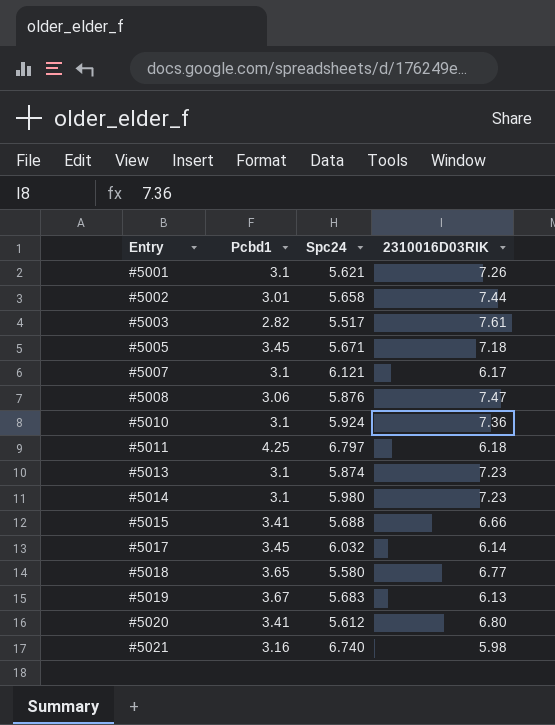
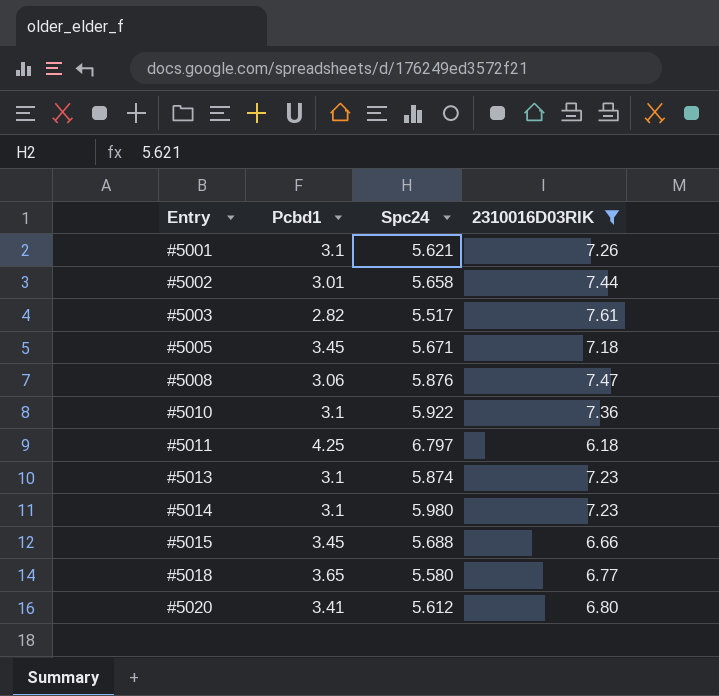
filter: none -> 2310016D03RIK >= 6.18
#5010 | Spc24: 5.924 -> 5.922
#5015 | Pcbd1: 3.41 -> 3.45

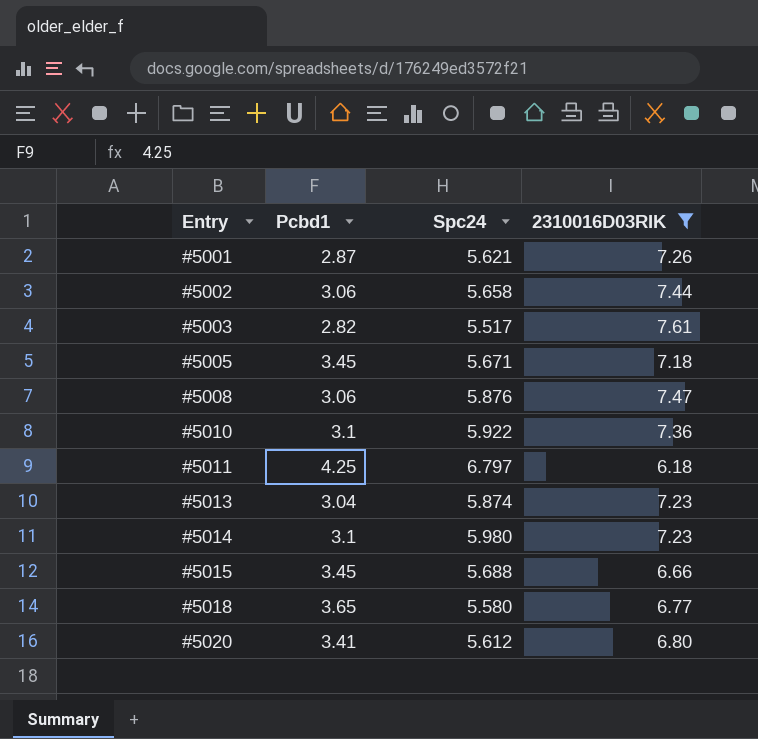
#5001 | Pcbd1: 3.1 -> 2.87
#5002 | Pcbd1: 3.01 -> 3.06
#5013 | Pcbd1: 3.1 -> 3.04

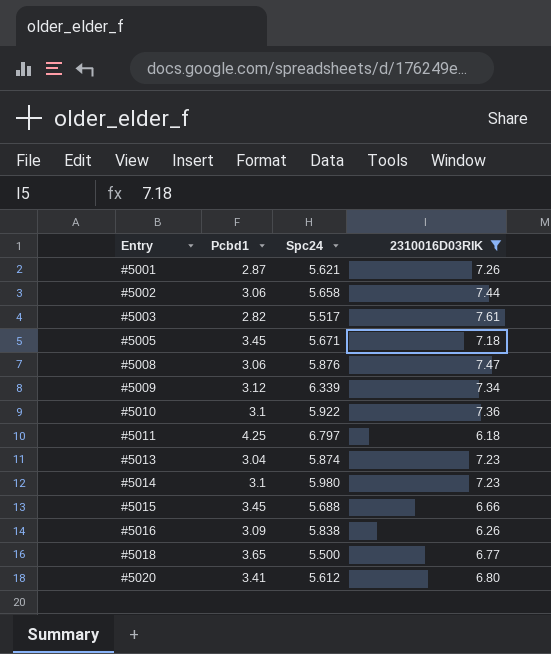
row #5009: none -> 3.12 | 6.339 | 7.34
row #5016: none -> 3.09 | 5.838 | 6.26
#5018 | Spc24: 5.580 -> 5.500

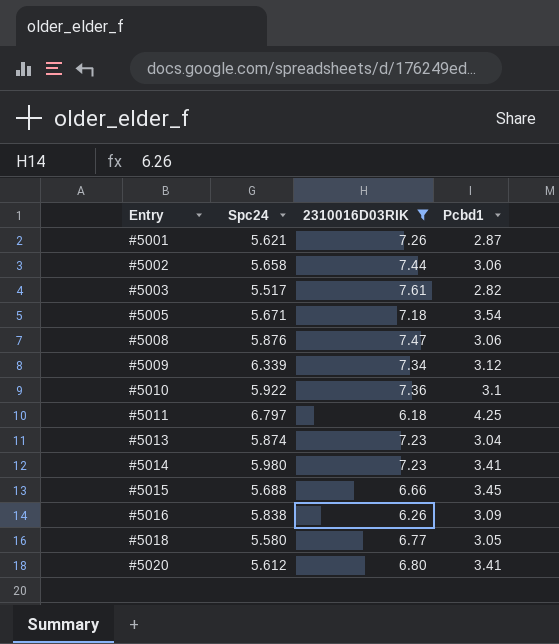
column Pcbd1 | position: 2 -> 4
#5005 | Pcbd1: 3.45 -> 3.54
#5014 | Pcbd1: 3.1 -> 3.41
#5018 | Spc24: 5.500 -> 5.580
#5018 | Pcbd1: 3.65 -> 3.05

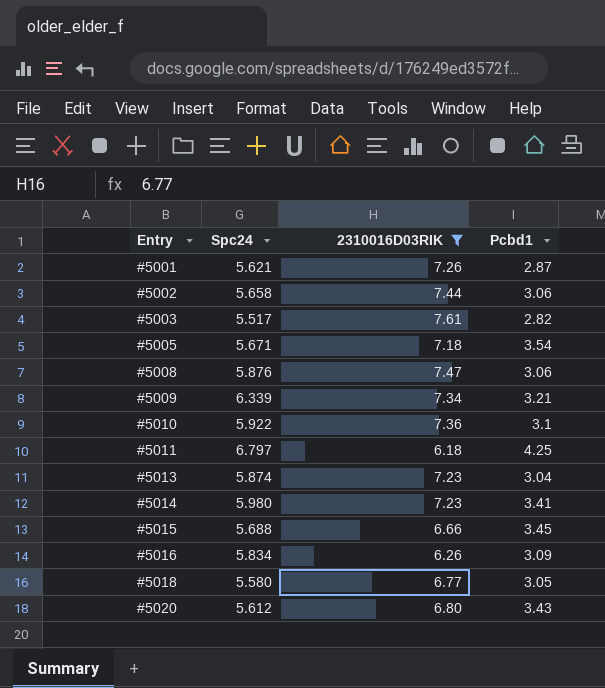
#5009 | Pcbd1: 3.12 -> 3.21
#5016 | Spc24: 5.838 -> 5.834
#5020 | Pcbd1: 3.41 -> 3.43

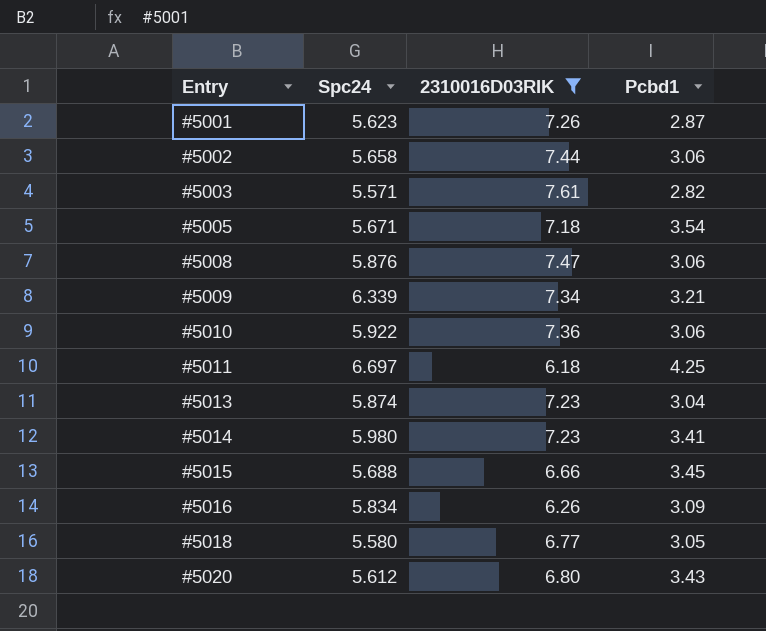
#5001 | Spc24: 5.621 -> 5.623
#5003 | Spc24: 5.517 -> 5.571
#5010 | Pcbd1: 3.1 -> 3.06
#5011 | Spc24: 6.797 -> 6.697

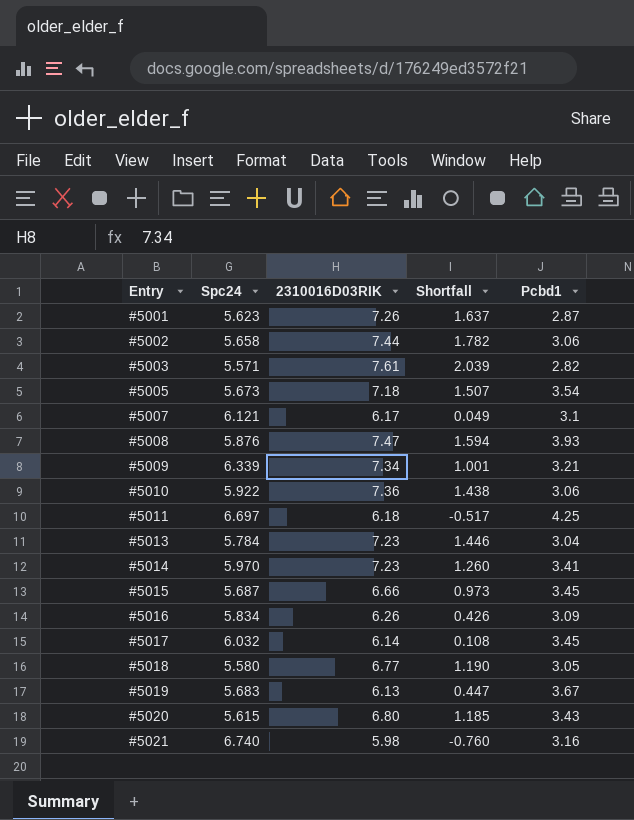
filter: 2310016D03RIK >= 6.18 -> none
column Shortfall | formula: none -> [2310016D03RIK] - [Spc24]
#5005 | Spc24: 5.671 -> 5.673
#5008 | Pcbd1: 3.06 -> 3.93
#5013 | Spc24: 5.874 -> 5.784
#5014 | Spc24: 5.980 -> 5.970
#5015 | Spc24: 5.688 -> 5.687
#5020 | Spc24: 5.612 -> 5.615

